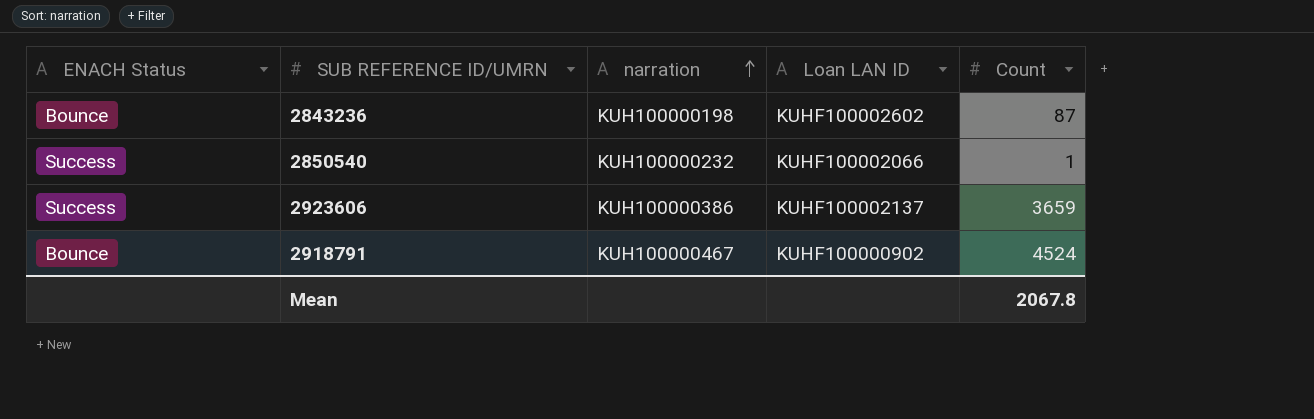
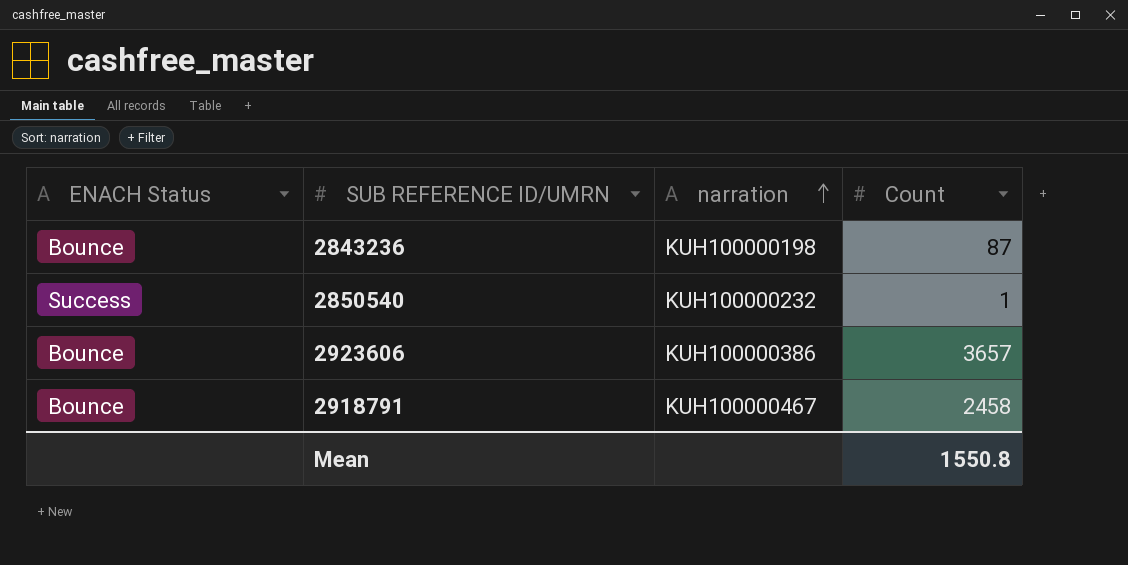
column Loan LAN ID | position: 4 -> none
2923606 | ENACH Status: Success -> Bounce
2923606 | Count: 3659 -> 3657
2918791 | Count: 4524 -> 2458
Mean | Count: 2067.8 -> 1550.8

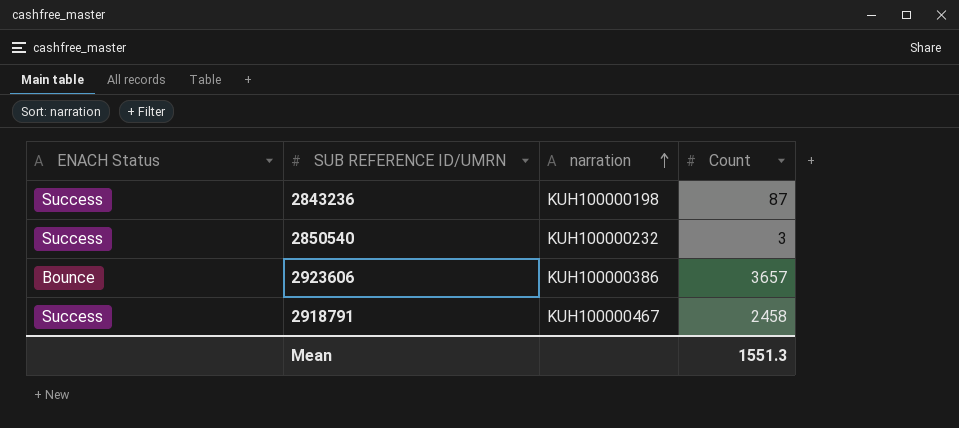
2843236 | ENACH Status: Bounce -> Success
2850540 | Count: 1 -> 3
2918791 | ENACH Status: Bounce -> Success
Mean | Count: 1550.8 -> 1551.3

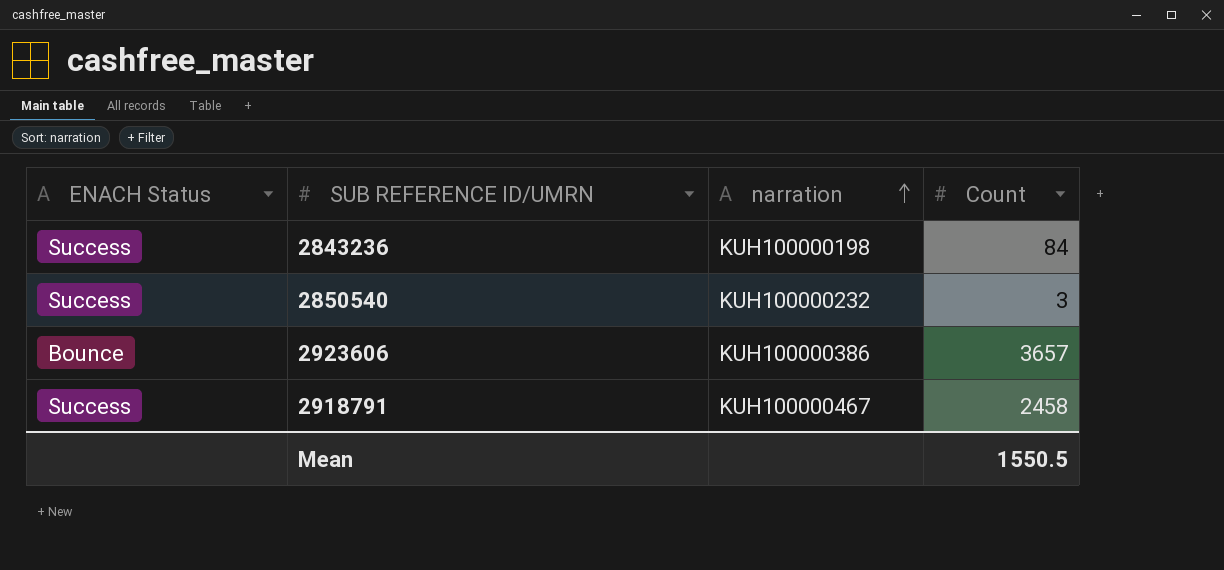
2843236 | Count: 87 -> 84
Mean | Count: 1551.3 -> 1550.5

